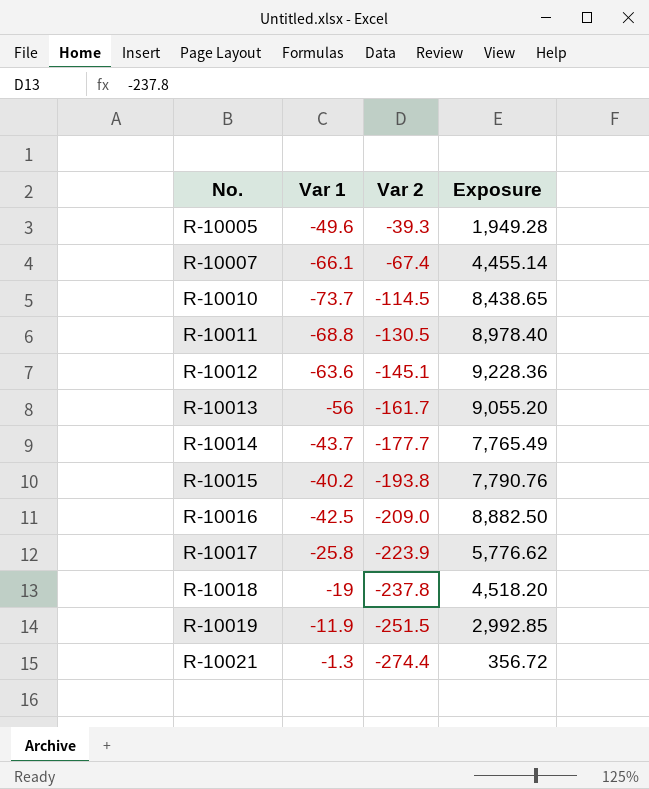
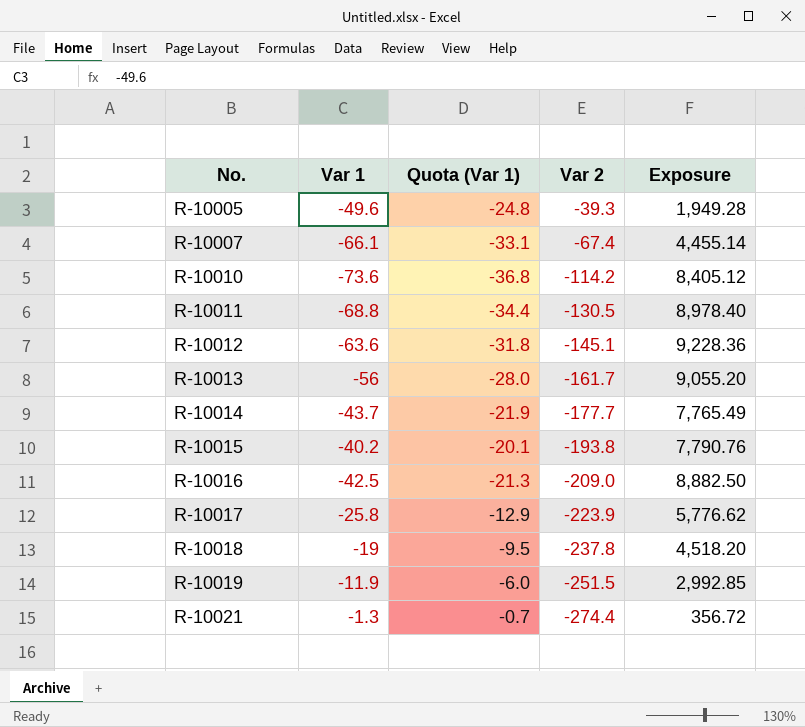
column Quota (Var 1) | formula: none -> [Var 1] * 0.5
R-10010 | Var 1: -73.7 -> -73.6
R-10010 | Var 2: -114.5 -> -114.2
R-10010 | Exposure: 8,438.65 -> 8,405.12

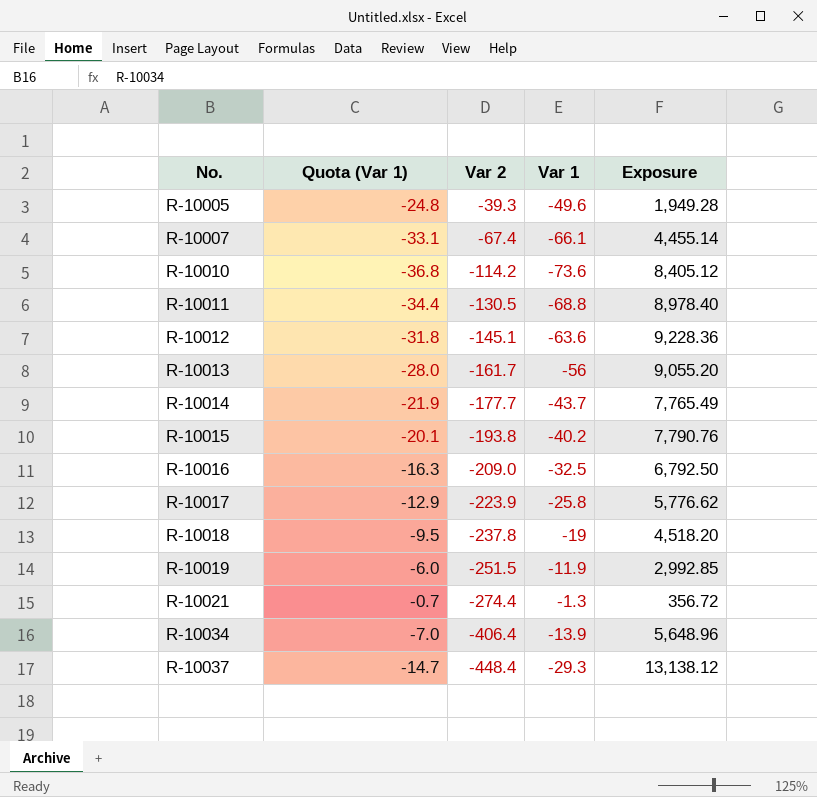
column Var 1 | position: 2 -> 4
R-10016 | Quota (Var 1): -21.3 -> -16.3
R-10016 | Var 1: -42.5 -> -32.5
R-10016 | Exposure: 8,882.50 -> 6,792.50
row R-10034: none -> -7.0 | -406.4 | -13.9 | 5,648.96
row R-10037: none -> -14.7 | -448.4 | -29.3 | 13,138.12

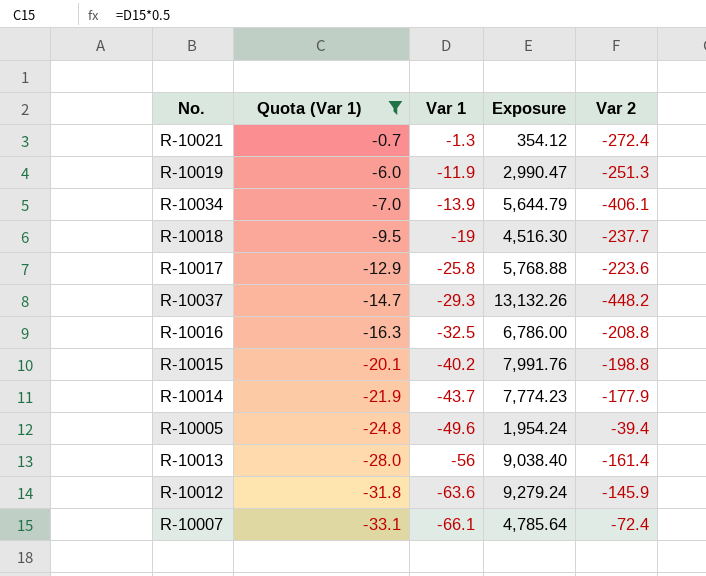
filter: none -> Quota (Var 1) >= -33.1
row order: No. ascending -> Quota (Var 1) descending
column Var 2 | position: 3 -> 5
R-10021 | Exposure: 356.72 -> 354.12
R-10021 | Var 2: -274.4 -> -272.4
R-10019 | Exposure: 2,992.85 -> 2,990.47
R-10019 | Var 2: -251.5 -> -251.3
R-10034 | Exposure: 5,648.96 -> 5,644.79
R-10034 | Var 2: -406.4 -> -406.1
R-10018 | Exposure: 4,518.20 -> 4,516.30
R-10018 | Var 2: -237.8 -> -237.7
R-10017 | Exposure: 5,776.62 -> 5,768.88
R-10017 | Var 2: -223.9 -> -223.6
R-10037 | Exposure: 13,138.12 -> 13,132.26
R-10037 | Var 2: -448.4 -> -448.2
R-10016 | Exposure: 6,792.50 -> 6,786.00
R-10016 | Var 2: -209.0 -> -208.8
R-10015 | Exposure: 7,790.76 -> 7,991.76
R-10015 | Var 2: -193.8 -> -198.8
R-10014 | Exposure: 7,765.49 -> 7,774.23
R-10014 | Var 2: -177.7 -> -177.9
R-10005 | Exposure: 1,949.28 -> 1,954.24
R-10005 | Var 2: -39.3 -> -39.4
R-10013 | Exposure: 9,055.20 -> 9,038.40
R-10013 | Var 2: -161.7 -> -161.4
R-10012 | Exposure: 9,228.36 -> 9,279.24
R-10012 | Var 2: -145.1 -> -145.9
R-10007 | Exposure: 4,455.14 -> 4,785.64
R-10007 | Var 2: -67.4 -> -72.4

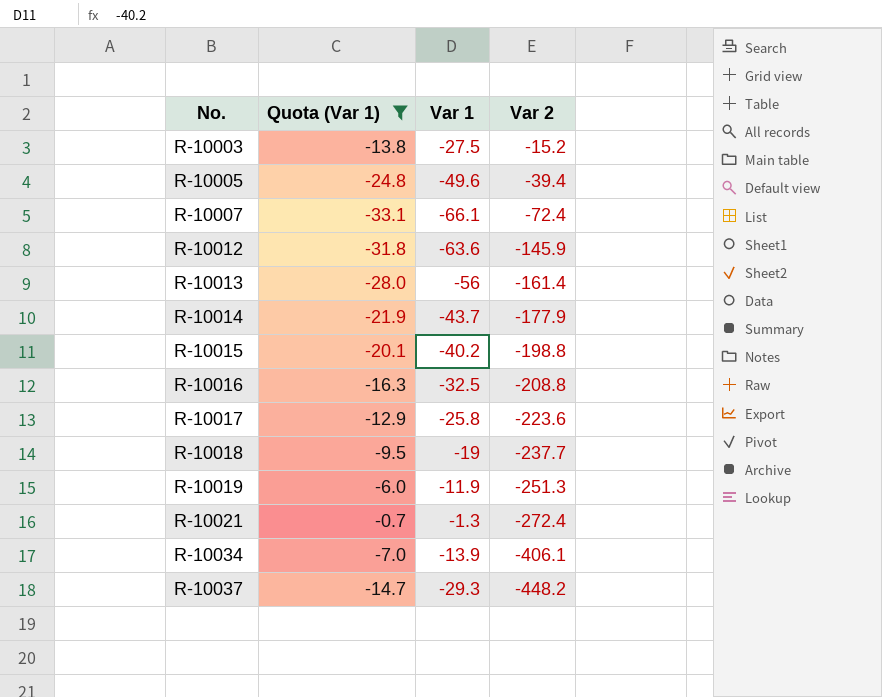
row order: Quota (Var 1) descending -> No. ascending
column Exposure | formula: [Var 1] * [Var 2] -> none
row R-10003: none -> -13.8 | -27.5 | -15.2

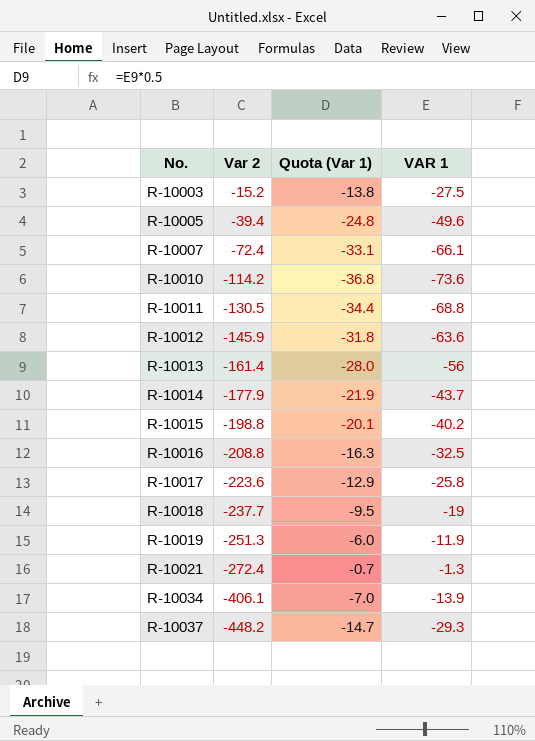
filter: Quota (Var 1) >= -33.1 -> none
column Var 2 | position: 4 -> 2
column name: Var 1 -> VAR 1

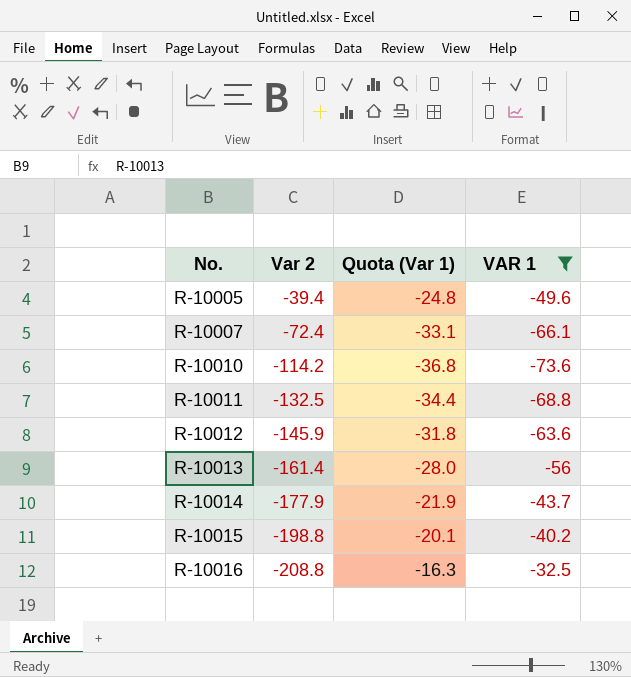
filter: none -> VAR 1 <= -32.5
R-10011 | Var 2: -130.5 -> -132.5

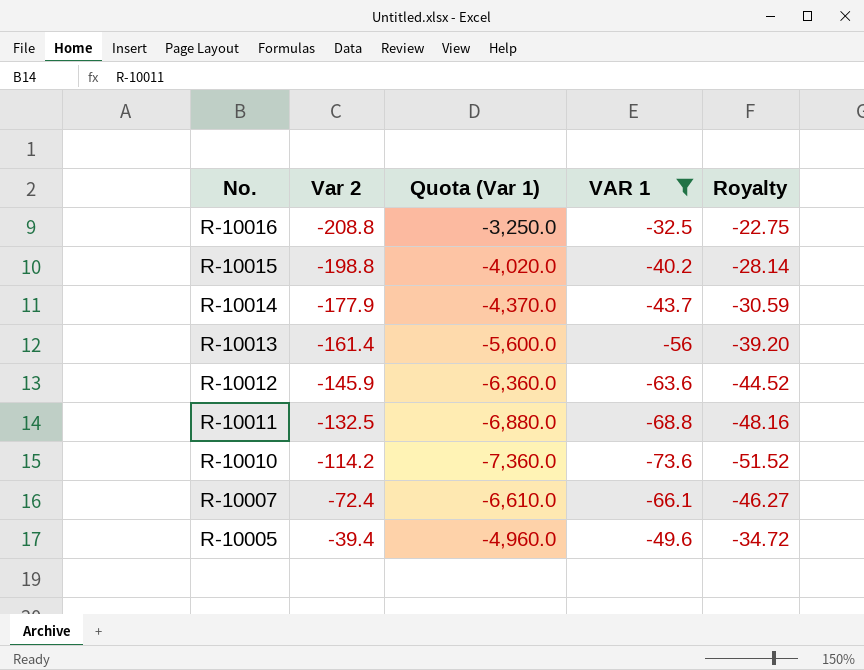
row order: No. ascending -> No. descending
column Quota (Var 1) | formula: [VAR 1] * 0.5 -> [VAR 1] * 100
column Royalty | formula: none -> [VAR 1] * 0.7

